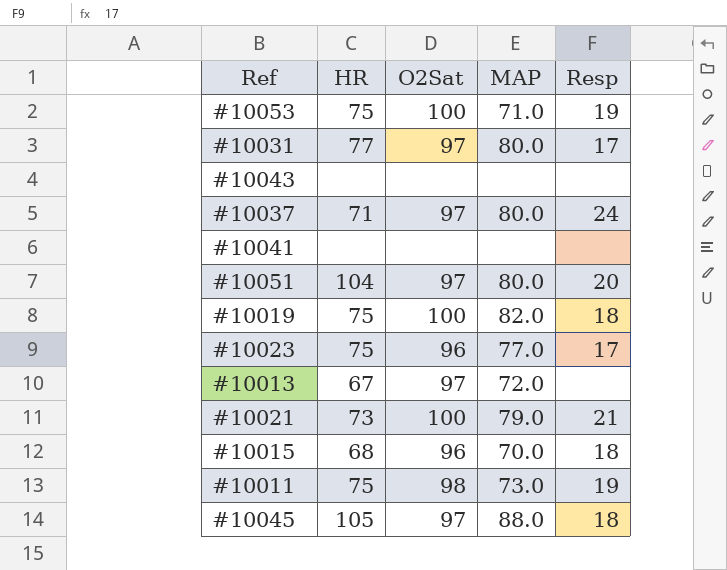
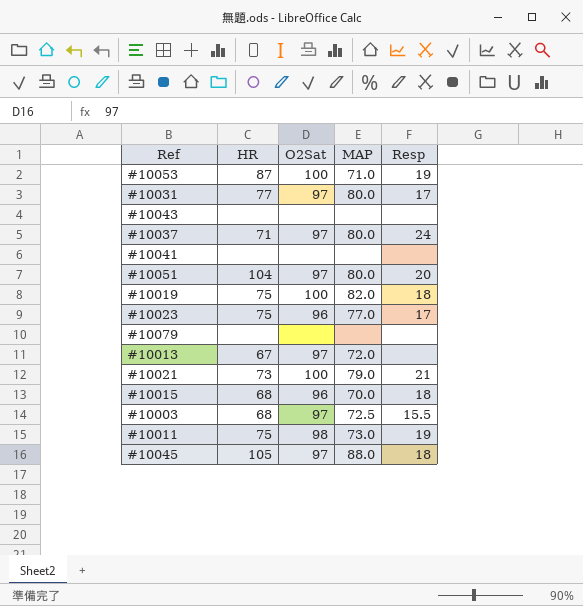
#10053 | HR: 75 -> 87
row #10079: none -> none | none | none | none
row #10003: none -> 68 | 97 | 72.5 | 15.5

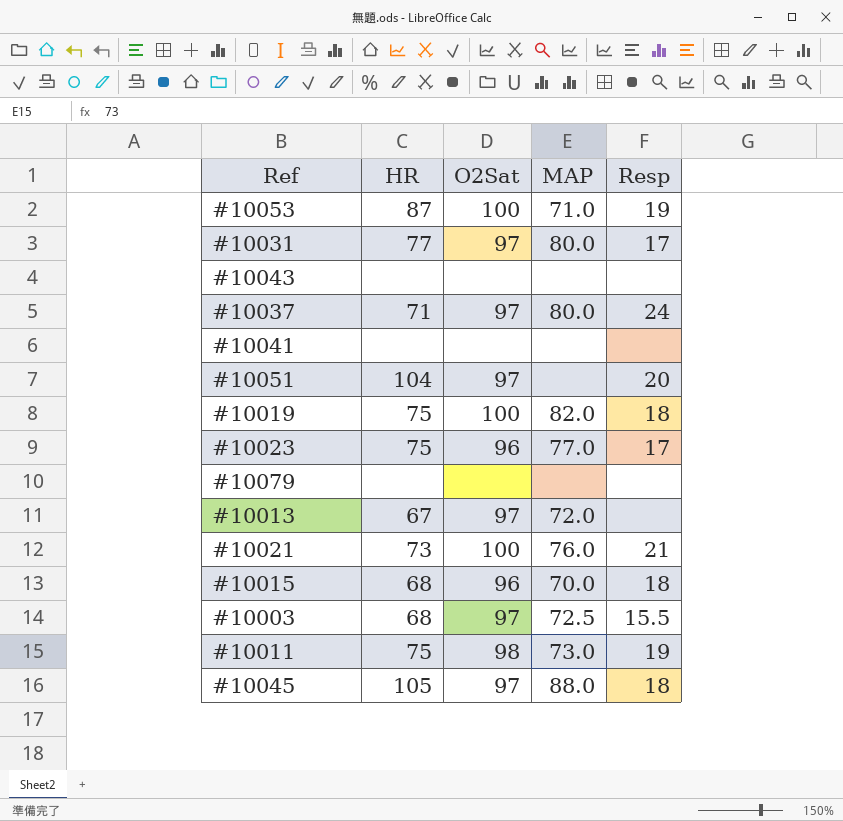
#10051 | MAP: 80.0 -> none
#10021 | MAP: 79.0 -> 76.0

